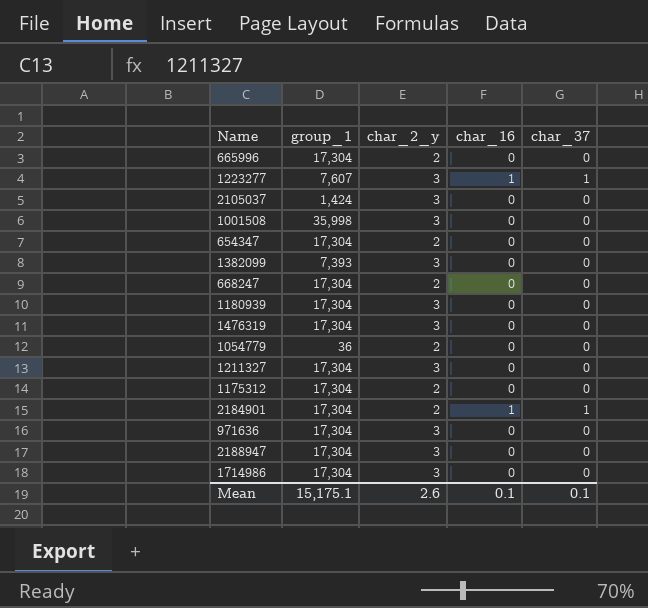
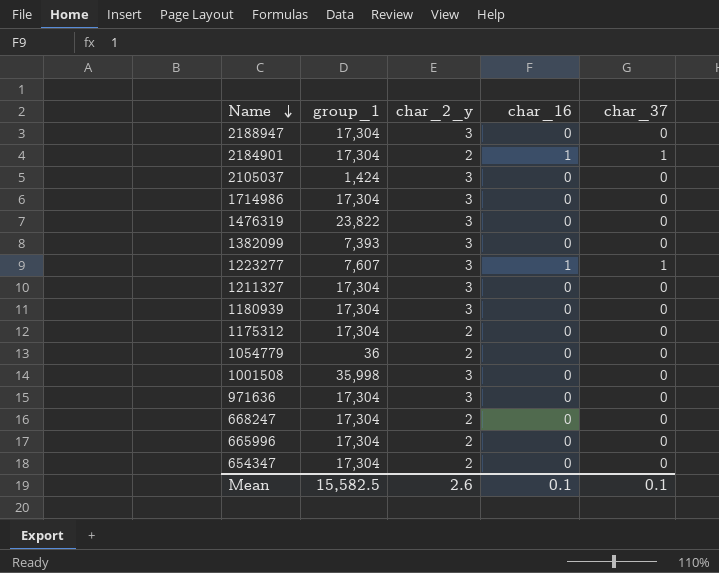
row order: none -> Name descending
1476319 | group_1: 17,304 -> 23,822
Mean | group_1: 15,175.1 -> 15,582.5

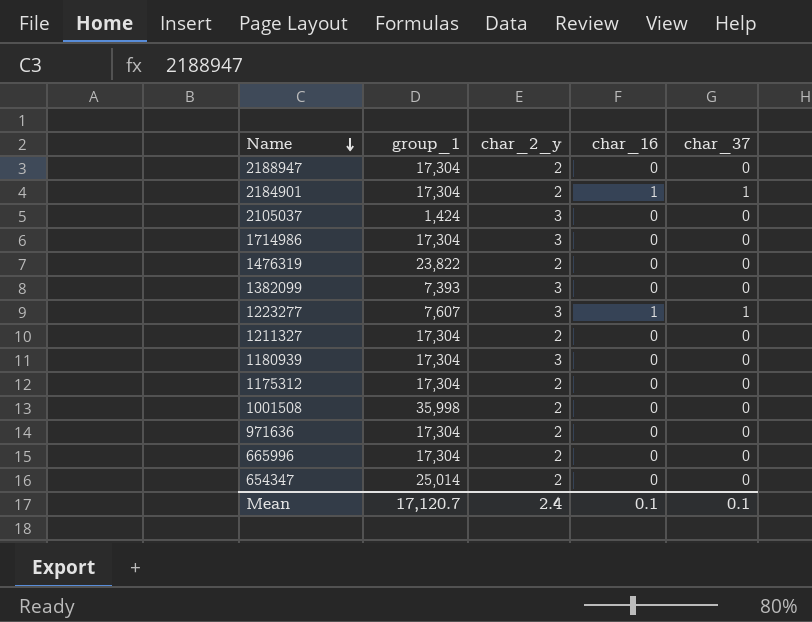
row 1054779: 36 | 2 | 0 | 0 -> none
row 668247: 17,304 | 2 | 0 | 0 -> none
2188947 | char_2_y: 3 -> 2
1476319 | char_2_y: 3 -> 2
1211327 | char_2_y: 3 -> 2
1001508 | char_2_y: 3 -> 2
971636 | char_2_y: 3 -> 2
654347 | group_1: 17,304 -> 25,014
Mean | group_1: 15,582.5 -> 17,120.7
Mean | char_2_y: 2.6 -> 2.4

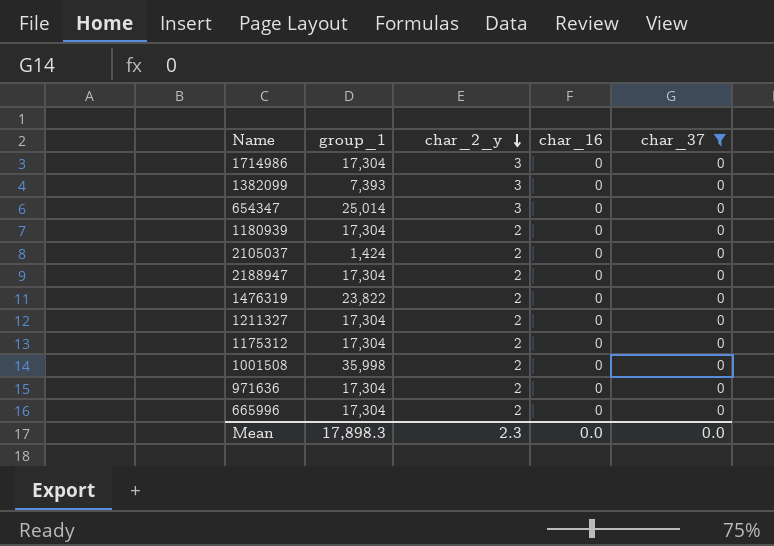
filter: none -> char_37 = 0
row order: Name descending -> char_2_y descending
654347 | char_2_y: 2 -> 3
1180939 | char_2_y: 3 -> 2
2105037 | char_2_y: 3 -> 2
Mean | group_1: 17,120.7 -> 17,898.3
Mean | char_2_y: 2.4 -> 2.3
Mean | char_16: 0.1 -> 0.0
Mean | char_37: 0.1 -> 0.0

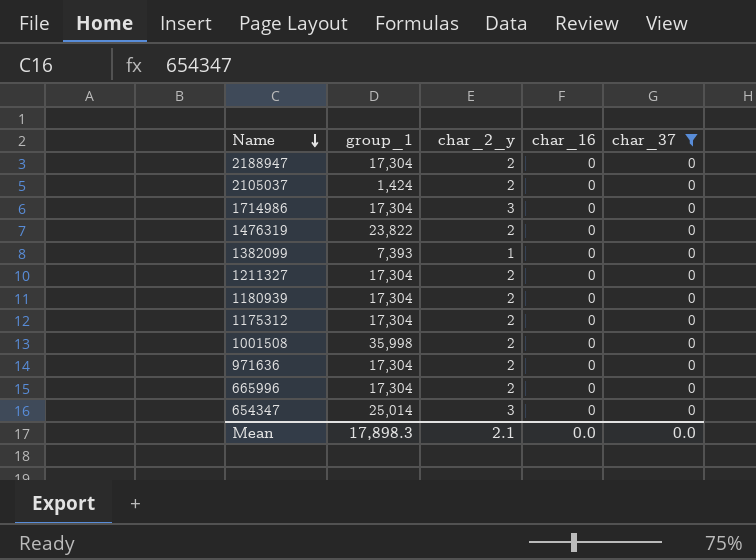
row order: char_2_y descending -> Name descending
1382099 | char_2_y: 3 -> 1
Mean | char_2_y: 2.3 -> 2.1

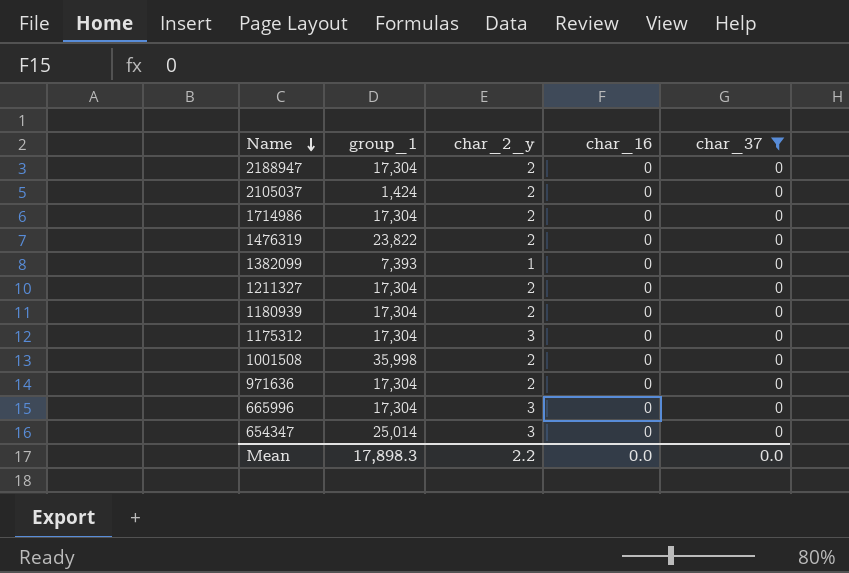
1714986 | char_2_y: 3 -> 2
1175312 | char_2_y: 2 -> 3
665996 | char_2_y: 2 -> 3
Mean | char_2_y: 2.1 -> 2.2

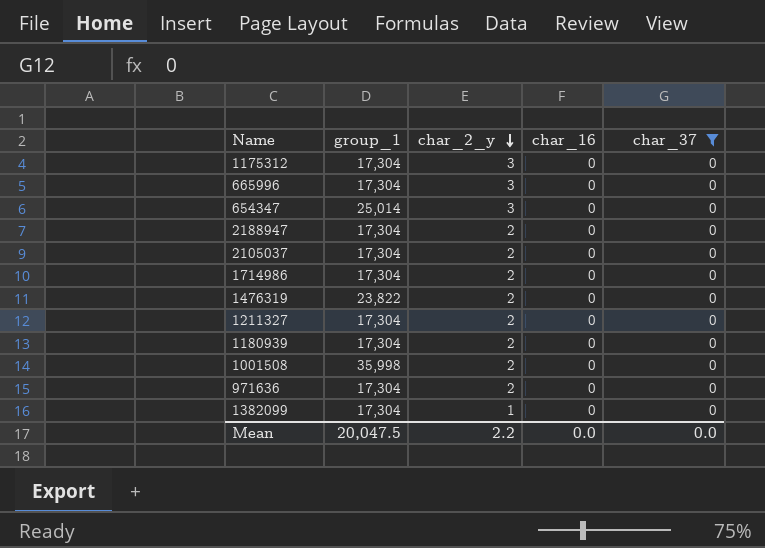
row order: Name descending -> char_2_y descending
2105037 | group_1: 1,424 -> 17,304
1382099 | group_1: 7,393 -> 17,304
Mean | group_1: 17,898.3 -> 20,047.5

